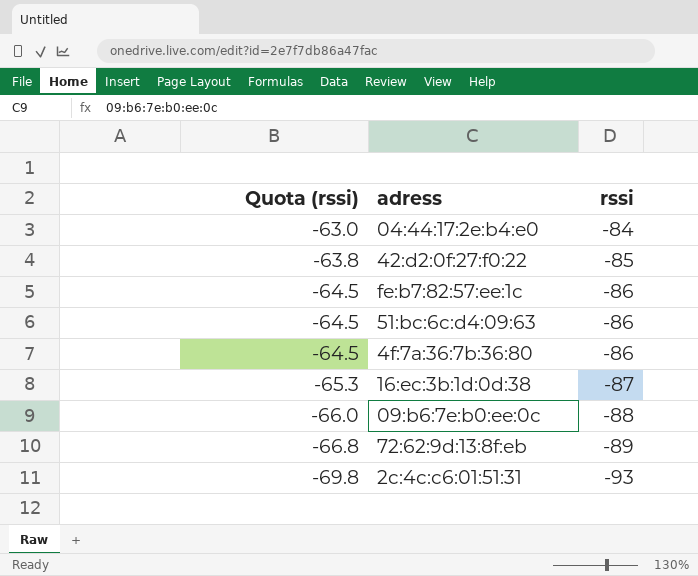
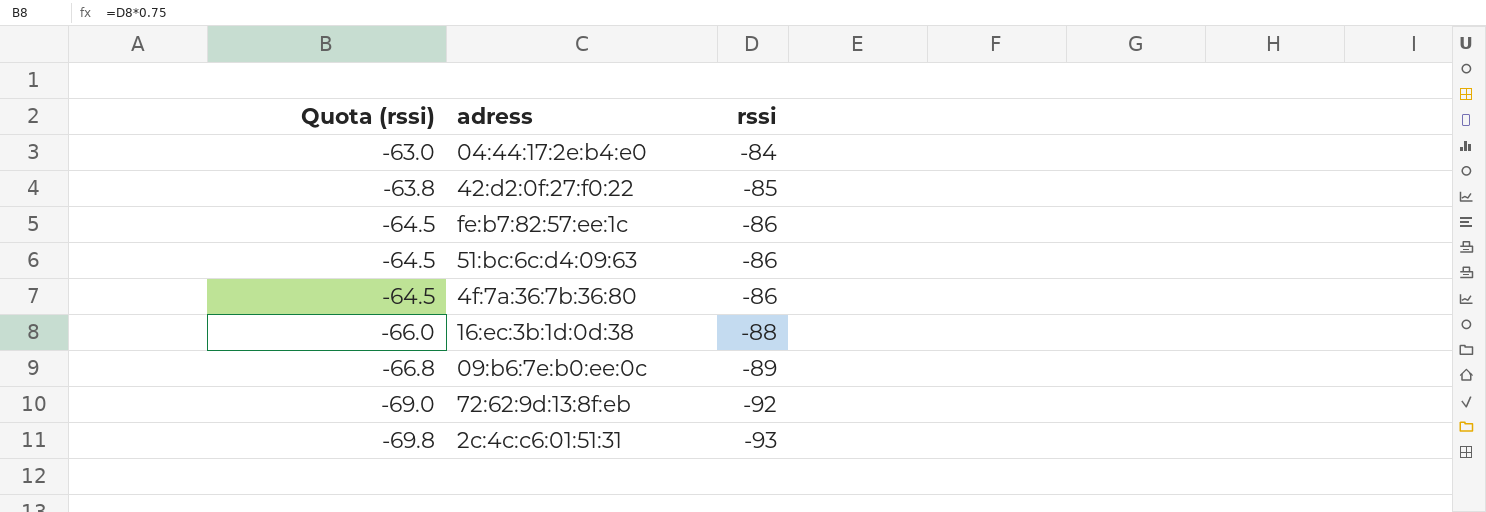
16:ec:3b:1d:0d:38 | Quota (rssi): -65.3 -> -66.0
16:ec:3b:1d:0d:38 | rssi: -87 -> -88
09:b6:7e:b0:ee:0c | Quota (rssi): -66.0 -> -66.8
09:b6:7e:b0:ee:0c | rssi: -88 -> -89
72:62:9d:13:8f:eb | Quota (rssi): -66.8 -> -69.0
72:62:9d:13:8f:eb | rssi: -89 -> -92

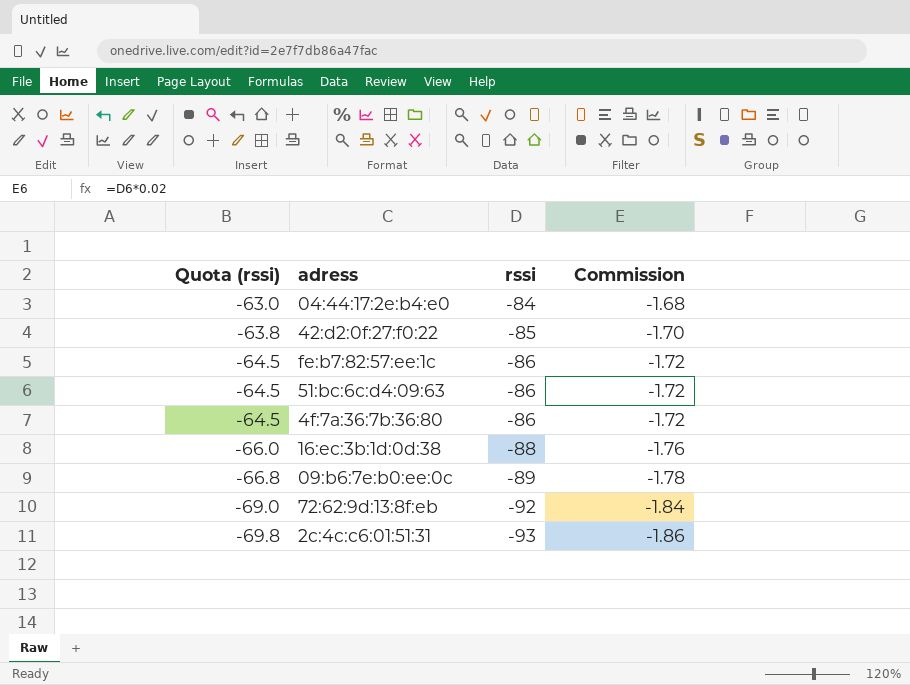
column Commission | formula: none -> [rssi] * 0.02

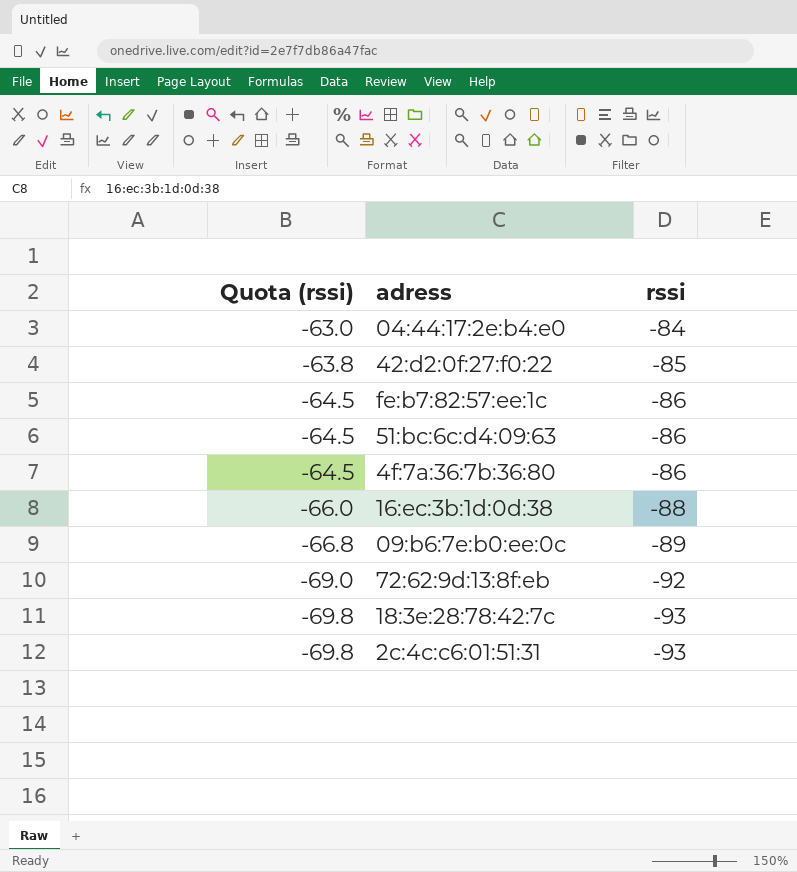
column Commission | formula: [rssi] * 0.02 -> none
row 18:3e:28:78:42:7c: none -> -69.8 | -93

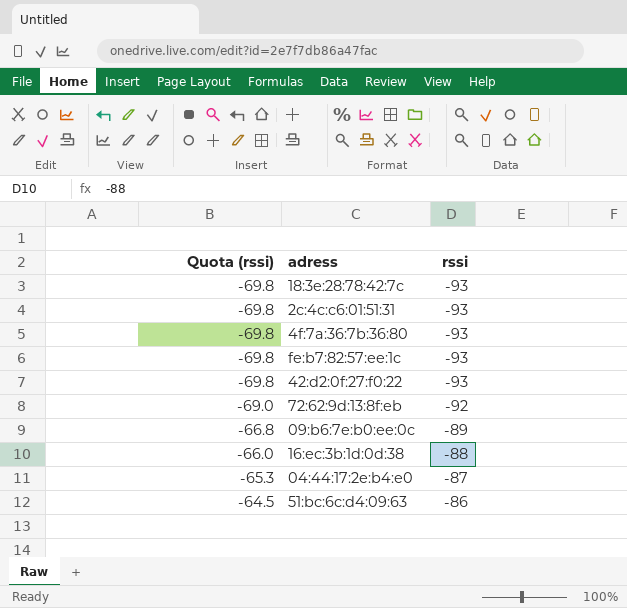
row order: Quota (rssi) descending -> Quota (rssi) ascending
4f:7a:36:7b:36:80 | Quota (rssi): -64.5 -> -69.8
4f:7a:36:7b:36:80 | rssi: -86 -> -93
fe:b7:82:57:ee:1c | Quota (rssi): -64.5 -> -69.8
fe:b7:82:57:ee:1c | rssi: -86 -> -93
42:d2:0f:27:f0:22 | Quota (rssi): -63.8 -> -69.8
42:d2:0f:27:f0:22 | rssi: -85 -> -93
04:44:17:2e:b4:e0 | Quota (rssi): -63.0 -> -65.3
04:44:17:2e:b4:e0 | rssi: -84 -> -87

